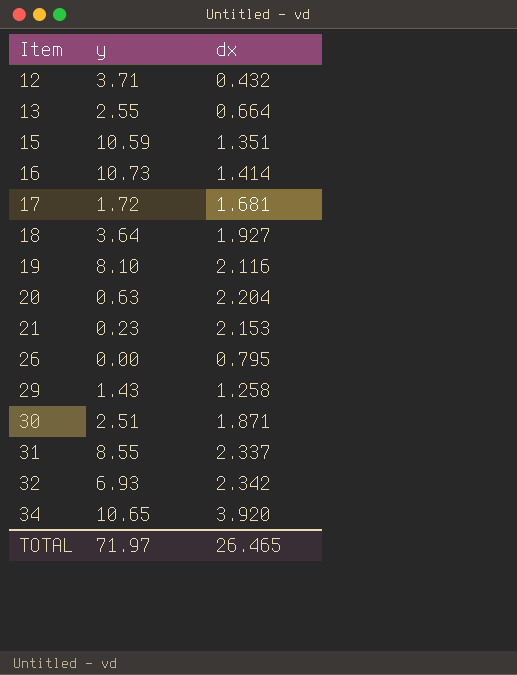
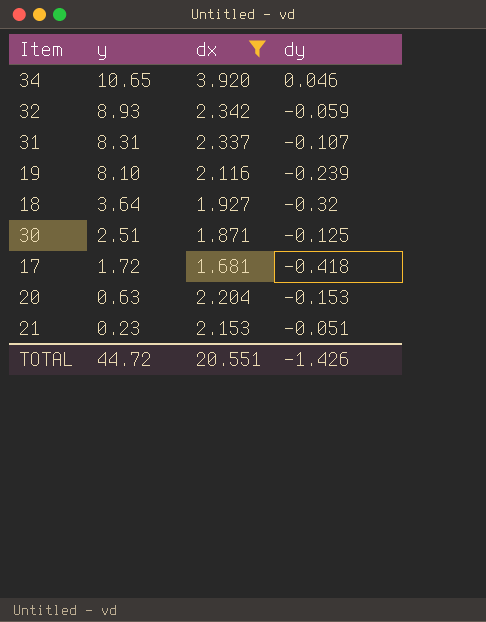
filter: none -> dx >= 1.681
row order: Item ascending -> y descending
column dy | position: none -> 4
32 | y: 6.93 -> 8.93
31 | y: 8.55 -> 8.31
TOTAL | y: 71.97 -> 44.72
TOTAL | dx: 26.465 -> 20.551

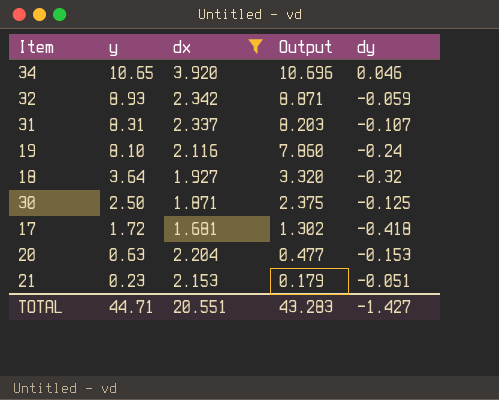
column Output | formula: none -> [y] + [dy]
19 | dy: -0.239 -> -0.24
30 | y: 2.51 -> 2.50
TOTAL | y: 44.72 -> 44.71
TOTAL | dy: -1.426 -> -1.427

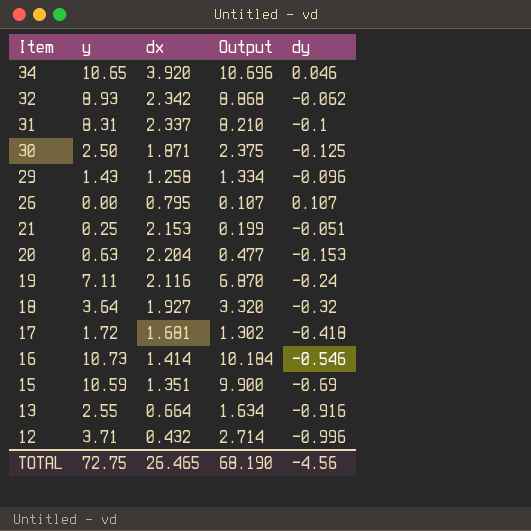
filter: dx >= 1.681 -> none
row order: y descending -> Item descending
32 | Output: 8.871 -> 8.868
32 | dy: -0.059 -> -0.062
31 | Output: 8.203 -> 8.210
31 | dy: -0.107 -> -0.1
21 | y: 0.23 -> 0.25
21 | Output: 0.179 -> 0.199
19 | y: 8.10 -> 7.11
19 | Output: 7.860 -> 6.870
TOTAL | y: 44.71 -> 72.75
TOTAL | dx: 20.551 -> 26.465
TOTAL | Output: 43.283 -> 68.190
TOTAL | dy: -1.427 -> -4.56

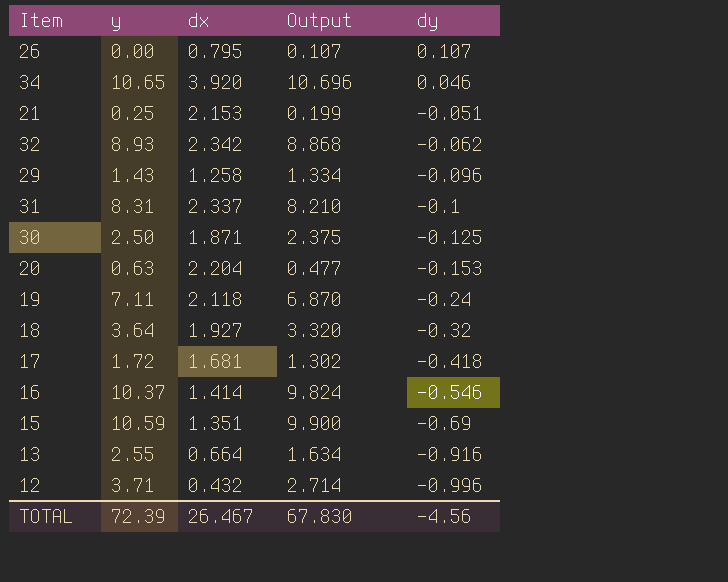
row order: Item descending -> dy descending
19 | dx: 2.116 -> 2.118
16 | y: 10.73 -> 10.37
16 | Output: 10.184 -> 9.824
TOTAL | y: 72.75 -> 72.39
TOTAL | dx: 26.465 -> 26.467
TOTAL | Output: 68.190 -> 67.830

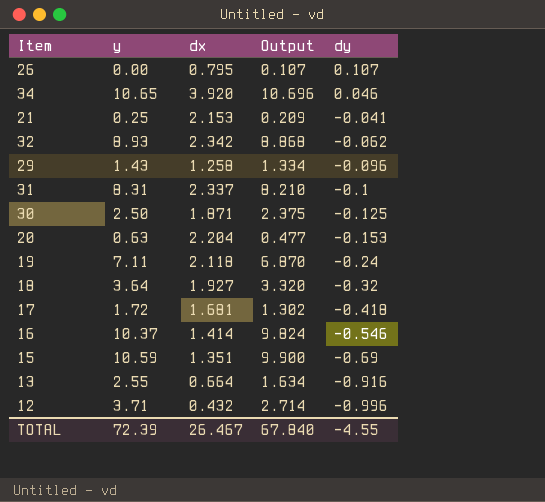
21 | Output: 0.199 -> 0.209
21 | dy: -0.051 -> -0.041
TOTAL | Output: 67.830 -> 67.840
TOTAL | dy: -4.56 -> -4.55

